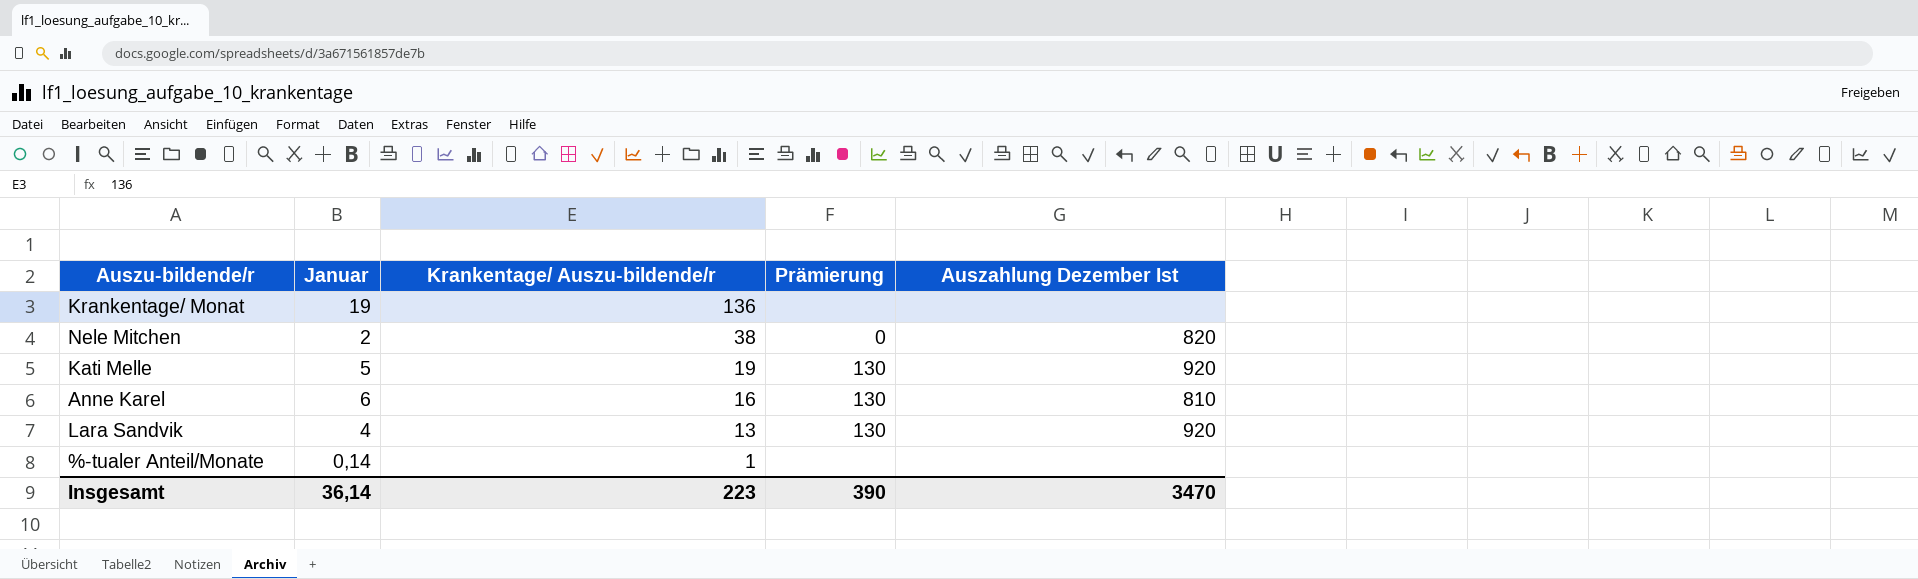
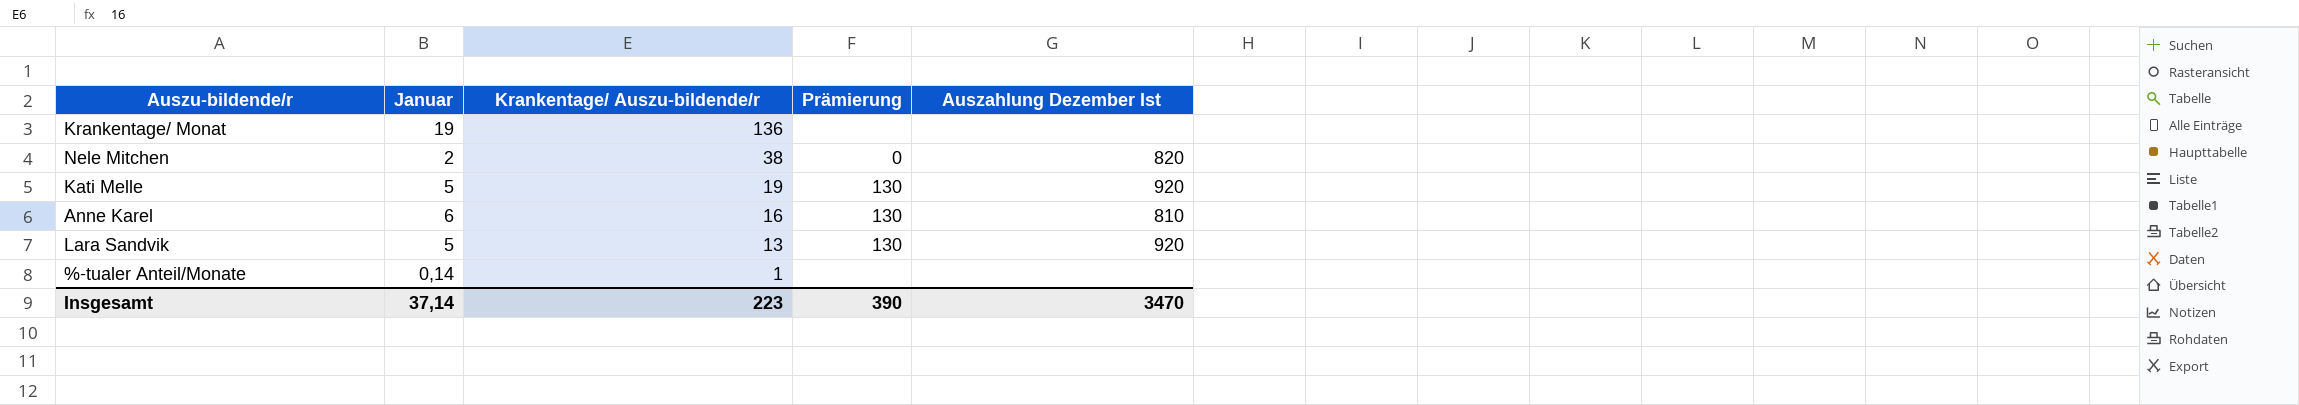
Lara Sandvik | Januar: 4 -> 5
Insgesamt | Januar: 36,14 -> 37,14

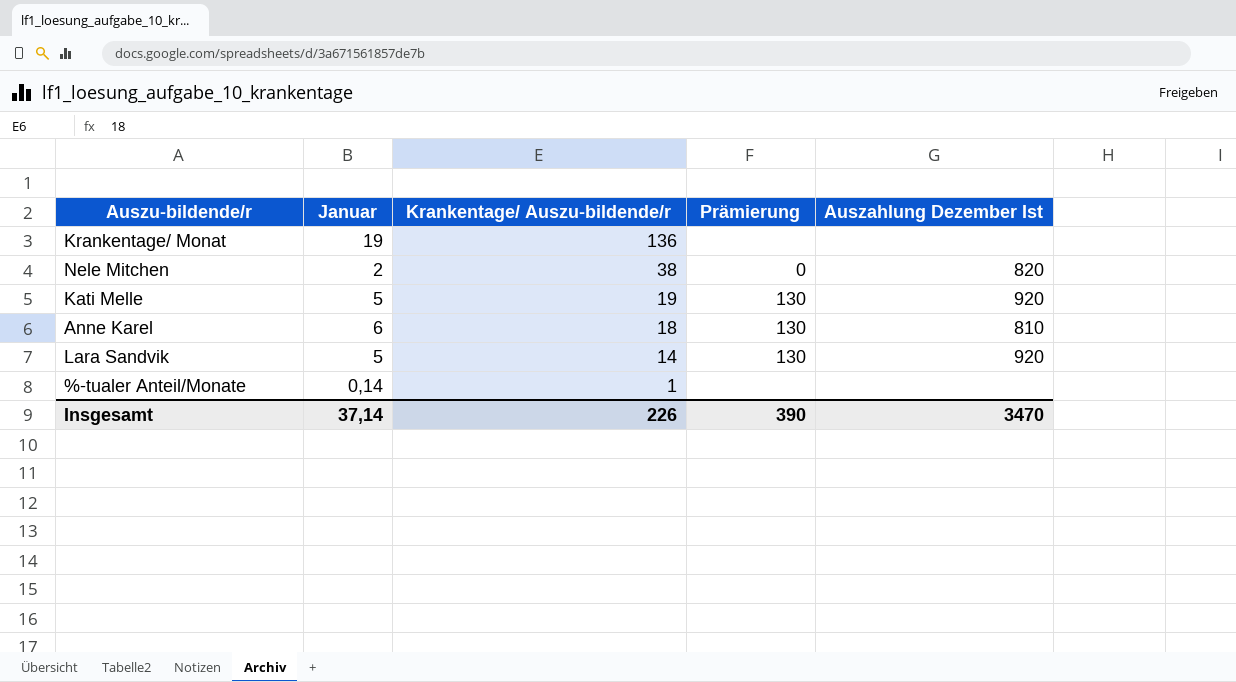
Anne Karel | Krankentage/ Auszu-bildende/r: 16 -> 18
Lara Sandvik | Krankentage/ Auszu-bildende/r: 13 -> 14
Insgesamt | Krankentage/ Auszu-bildende/r: 223 -> 226

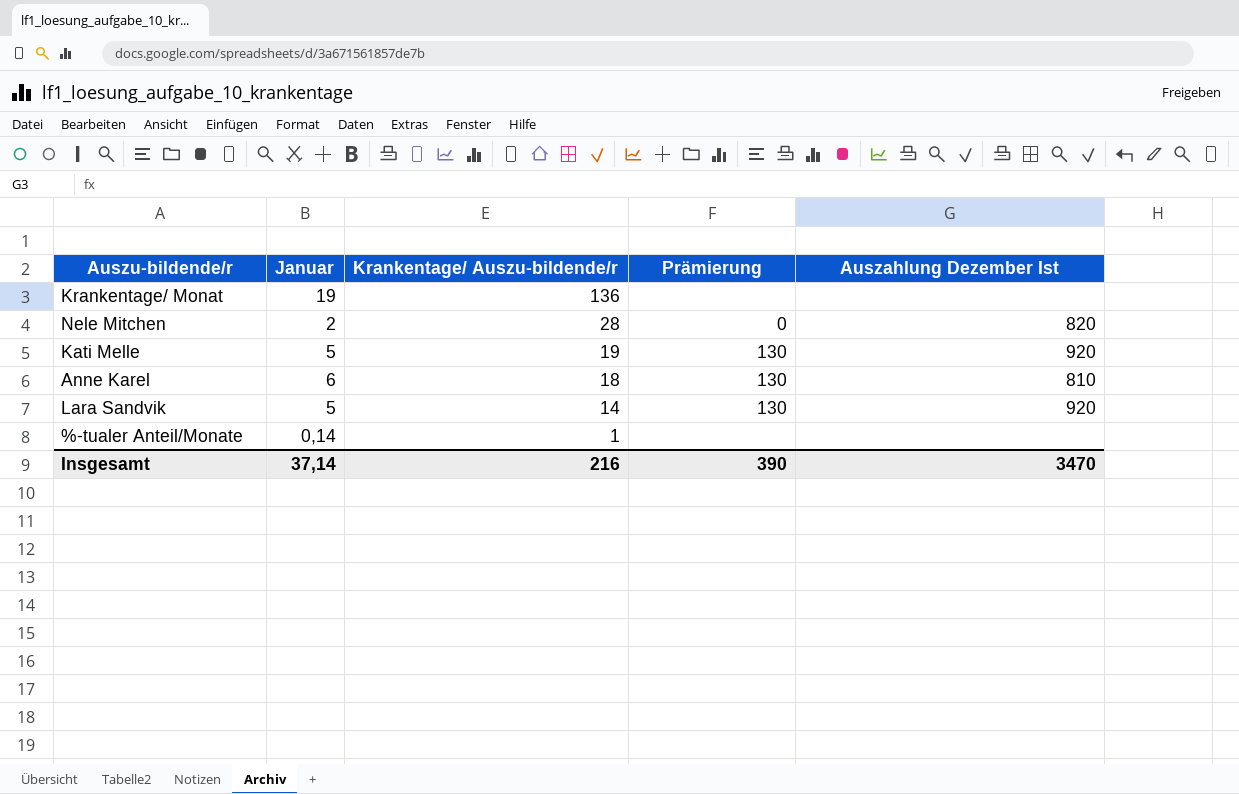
Nele Mitchen | Krankentage/ Auszu-bildende/r: 38 -> 28
Insgesamt | Krankentage/ Auszu-bildende/r: 226 -> 216

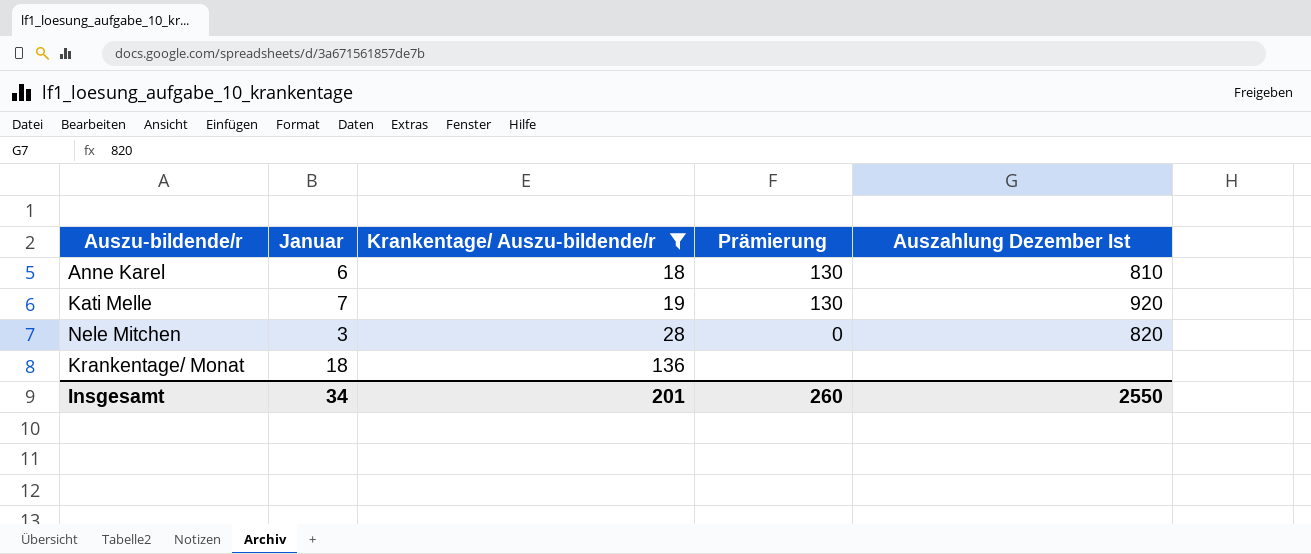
filter: none -> Krankentage/ Auszu-bildende/r >= 18
row order: Krankentage/ Auszu-bildende/r descending -> Krankentage/ Auszu-bildende/r ascending
Kati Melle | Januar: 5 -> 7
Nele Mitchen | Januar: 2 -> 3
Krankentage/ Monat | Januar: 19 -> 18
Insgesamt | Januar: 37,14 -> 34
Insgesamt | Krankentage/ Auszu-bildende/r: 216 -> 201
Insgesamt | Prämierung: 390 -> 260
Insgesamt | Auszahlung Dezember Ist: 3470 -> 2550

